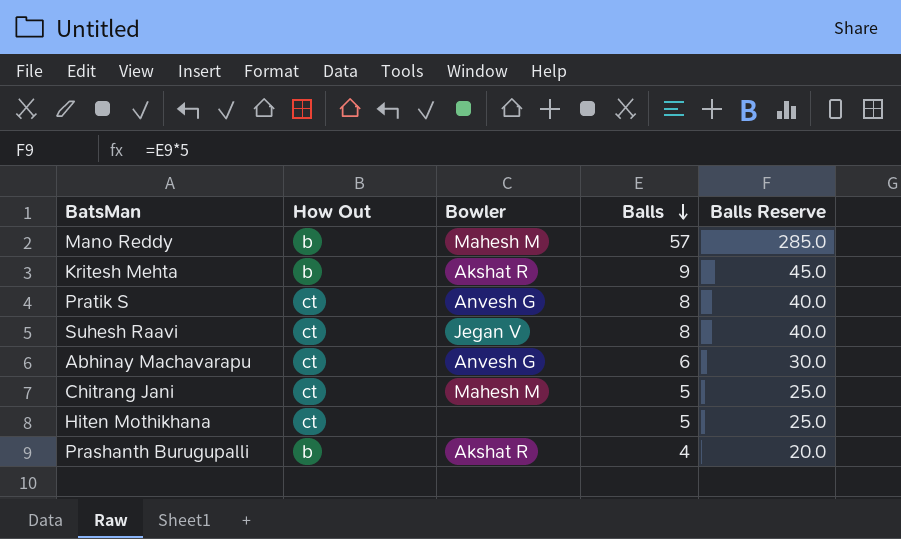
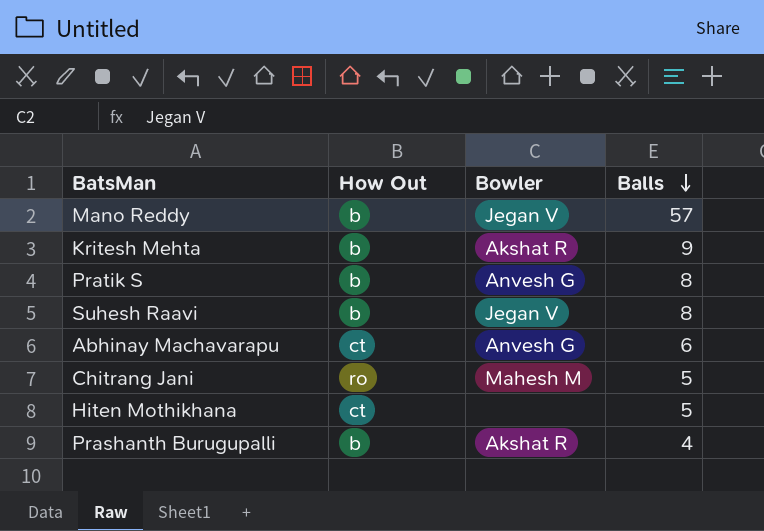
column Balls Reserve | formula: [Balls] * 5 -> none
Mano Reddy | Bowler: Mahesh M -> Jegan V
Pratik S | How Out: ct -> b
Suhesh Raavi | How Out: ct -> b
Chitrang Jani | How Out: ct -> ro

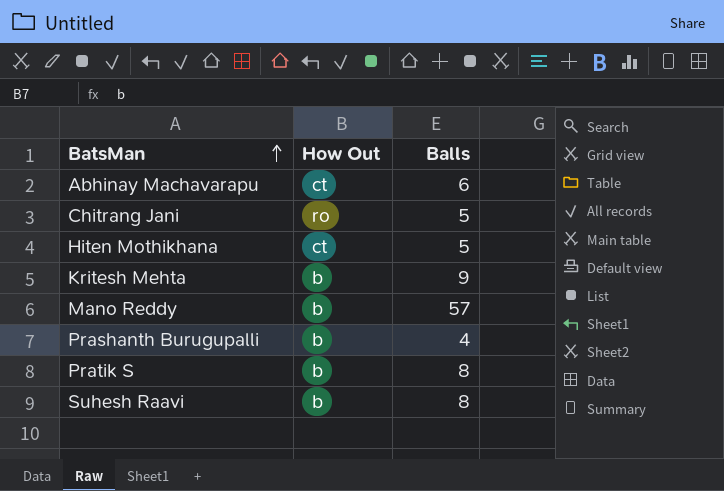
row order: Balls descending -> BatsMan ascending
column Bowler | position: 3 -> none

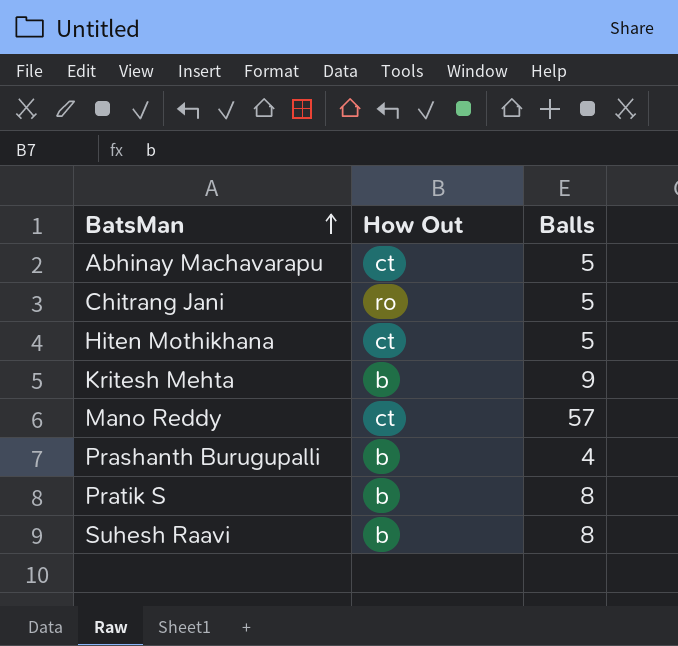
Abhinay Machavarapu | Balls: 6 -> 5
Mano Reddy | How Out: b -> ct

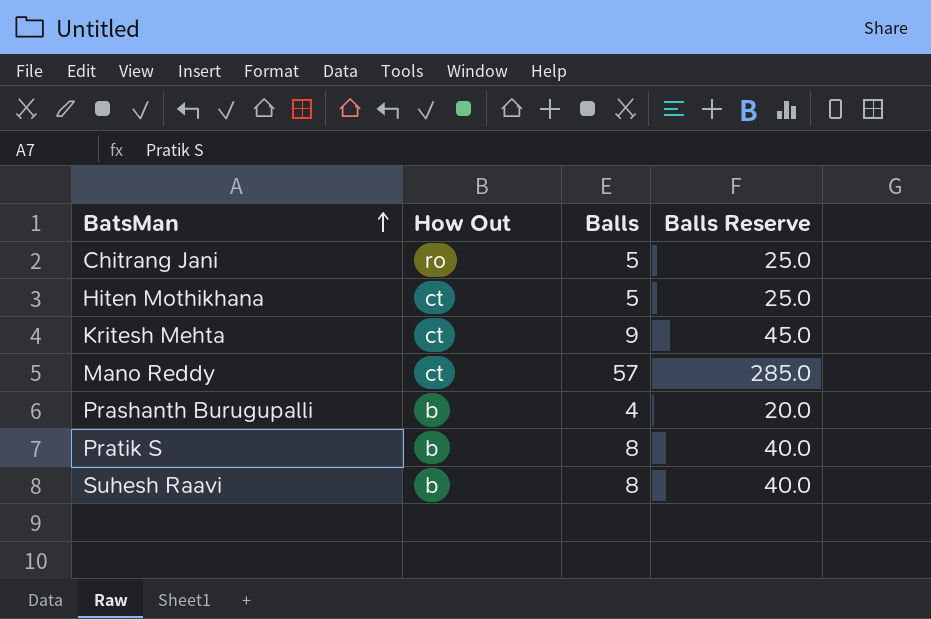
column Balls Reserve | formula: none -> [Balls] * 5
row Abhinay Machavarapu: ct | 5 -> none
Kritesh Mehta | How Out: b -> ct

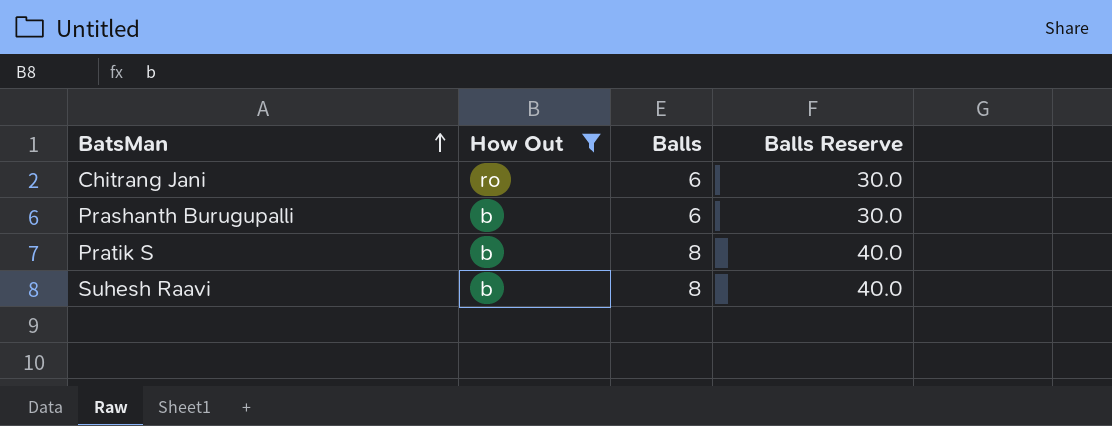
filter: none -> How Out != ct
Chitrang Jani | Balls: 5 -> 6
Chitrang Jani | Balls Reserve: 25.0 -> 30.0
Prashanth Burugupalli | Balls: 4 -> 6
Prashanth Burugupalli | Balls Reserve: 20.0 -> 30.0

